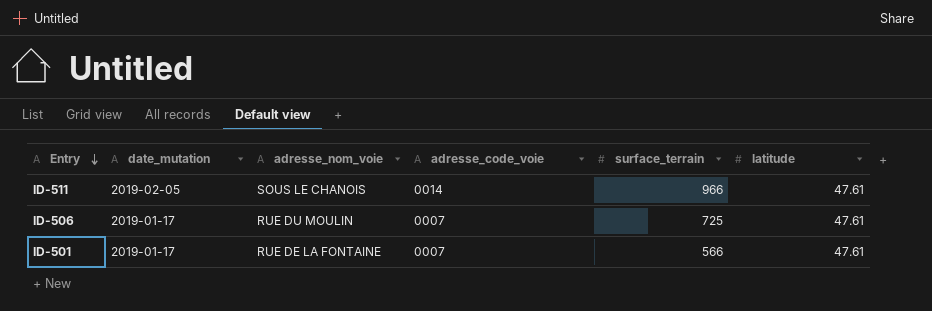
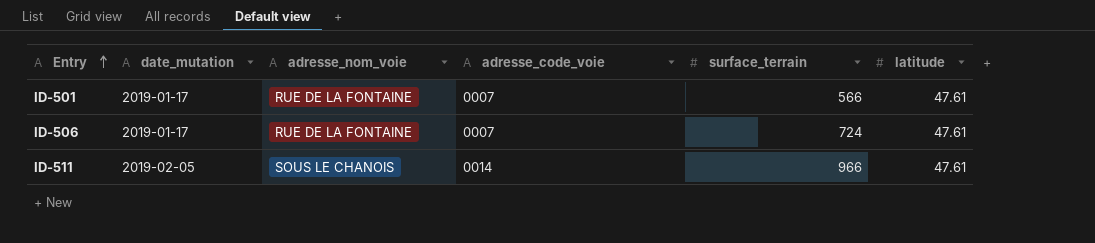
row order: Entry descending -> Entry ascending
ID-506 | adresse_nom_voie: RUE DU MOULIN -> RUE DE LA FONTAINE
ID-506 | surface_terrain: 725 -> 724

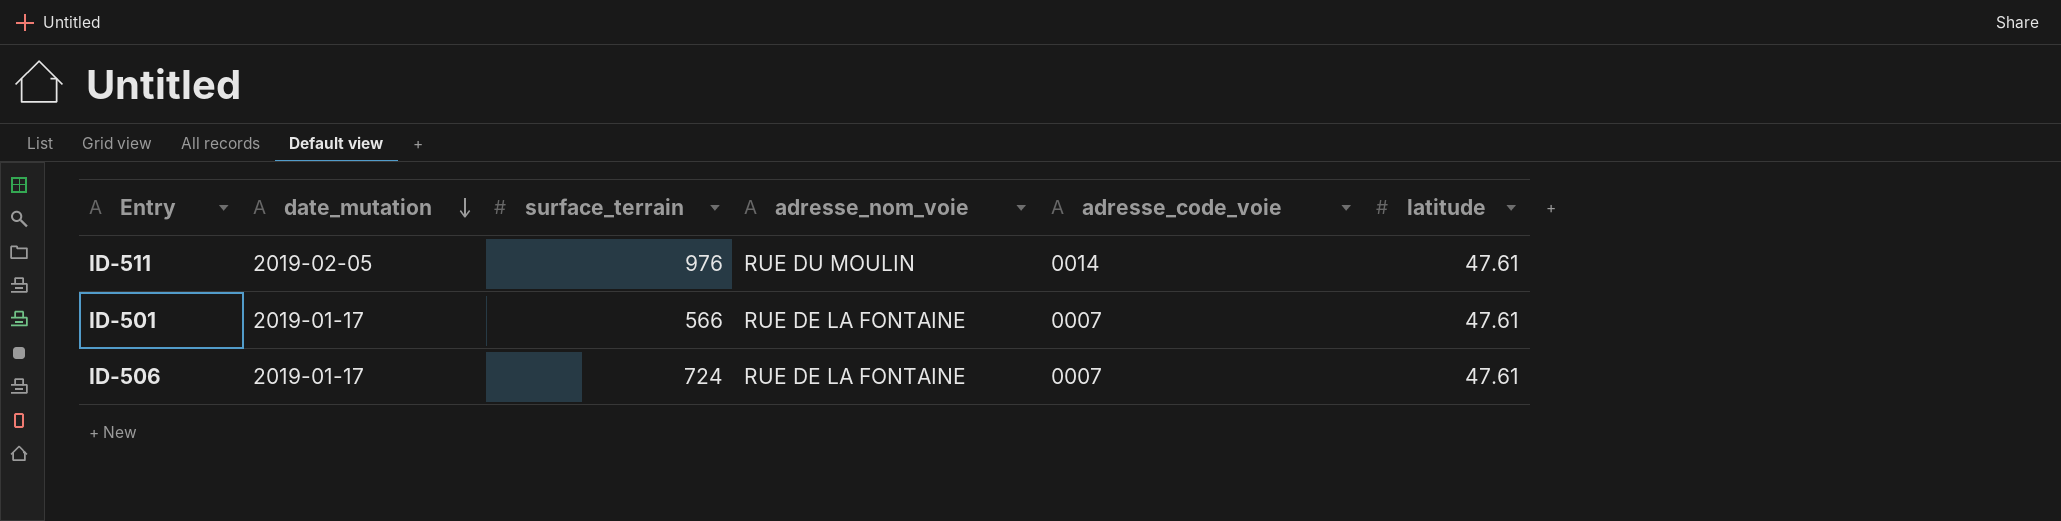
row order: Entry ascending -> date_mutation descending
column surface_terrain | position: 5 -> 3
ID-511 | surface_terrain: 966 -> 976
ID-511 | adresse_nom_voie: SOUS LE CHANOIS -> RUE DU MOULIN

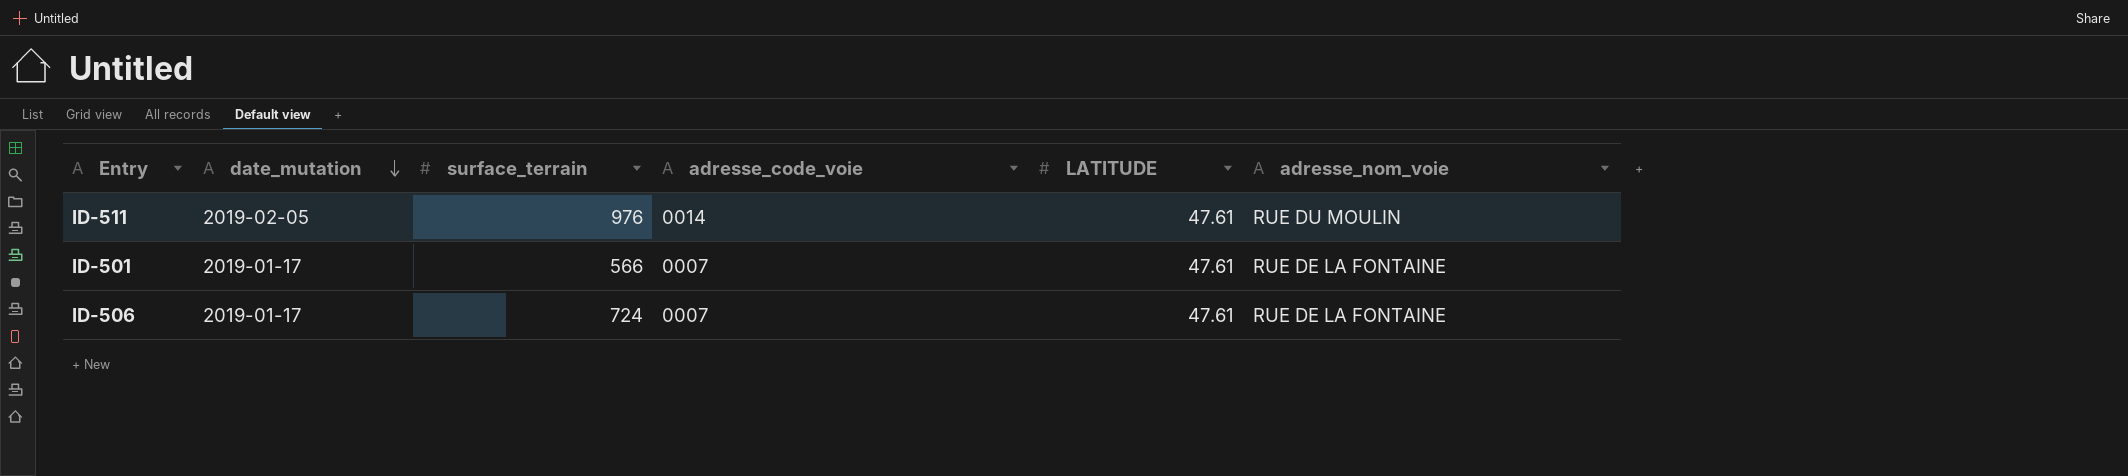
column name: latitude -> LATITUDE
column adresse_nom_voie | position: 4 -> 6

